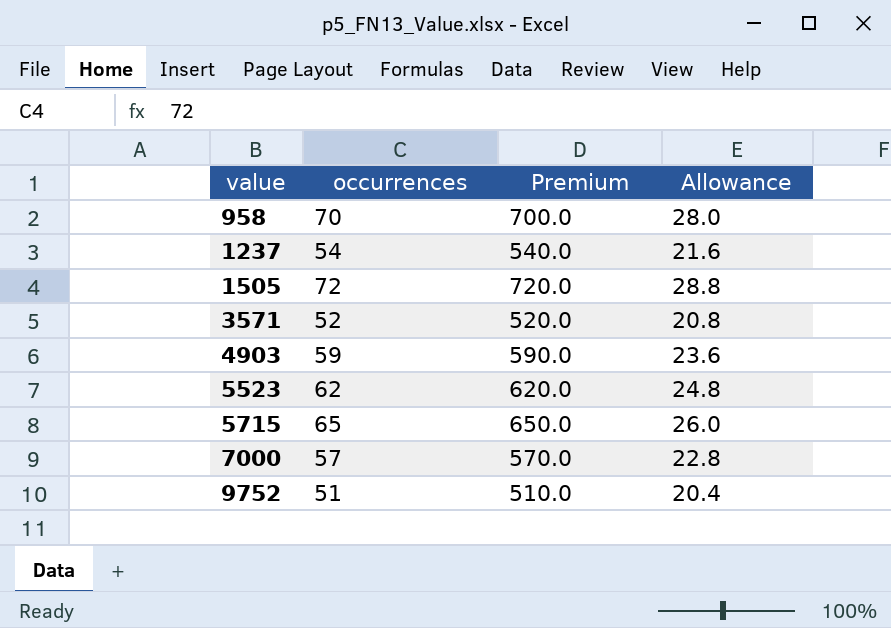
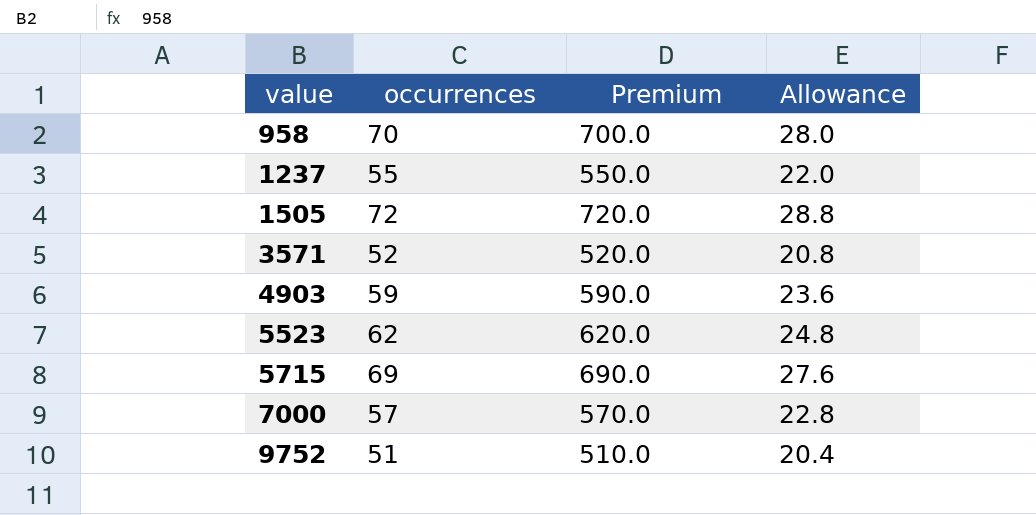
1237 | occurrences: 54 -> 55
1237 | Premium: 540.0 -> 550.0
1237 | Allowance: 21.6 -> 22.0
5715 | occurrences: 65 -> 69
5715 | Premium: 650.0 -> 690.0
5715 | Allowance: 26.0 -> 27.6

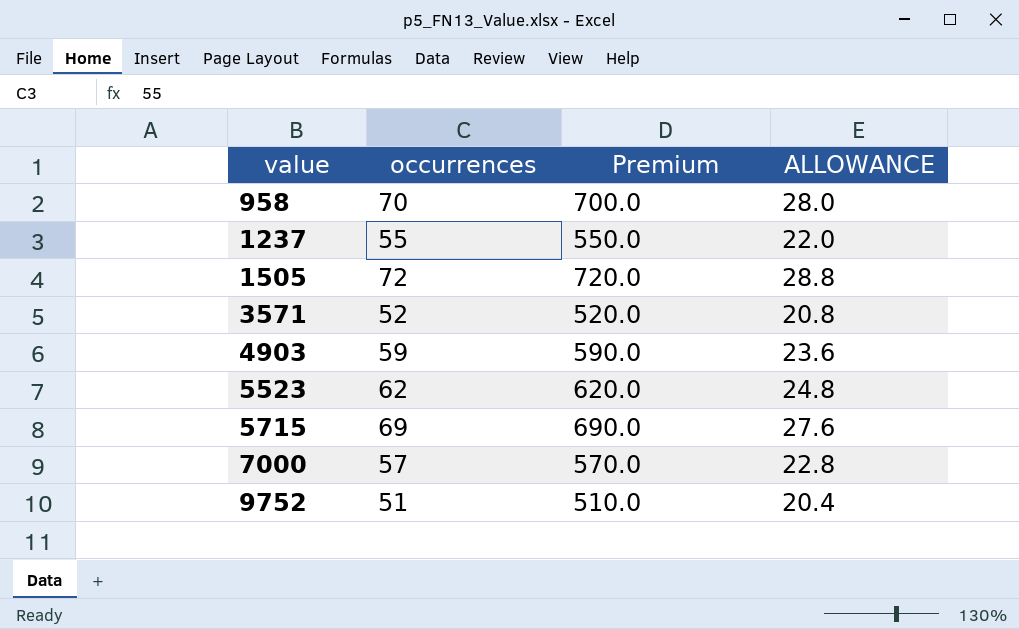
column name: Allowance -> ALLOWANCE

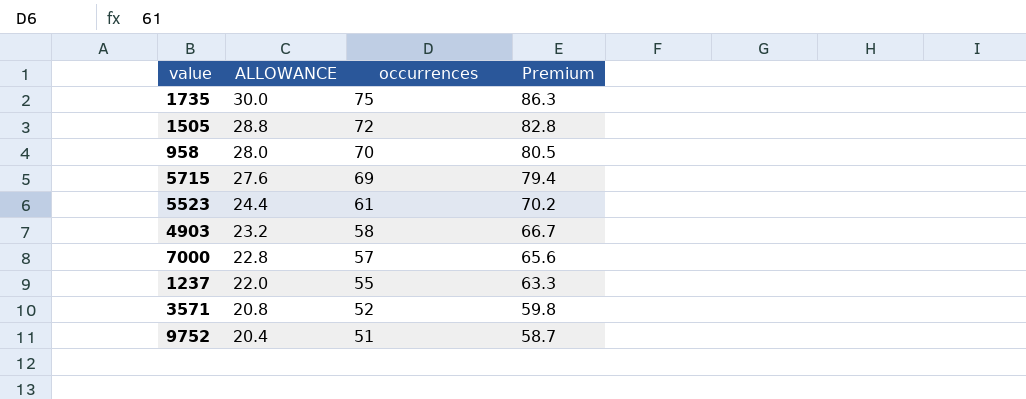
row order: value ascending -> ALLOWANCE descending
column ALLOWANCE | position: 4 -> 2
column Premium | formula: [occurrences] * 10 -> [occurrences] * 1.15
row 1735: none -> 30.0 | 75 | 86.3
5523 | ALLOWANCE: 24.8 -> 24.4
5523 | occurrences: 62 -> 61
4903 | ALLOWANCE: 23.6 -> 23.2
4903 | occurrences: 59 -> 58

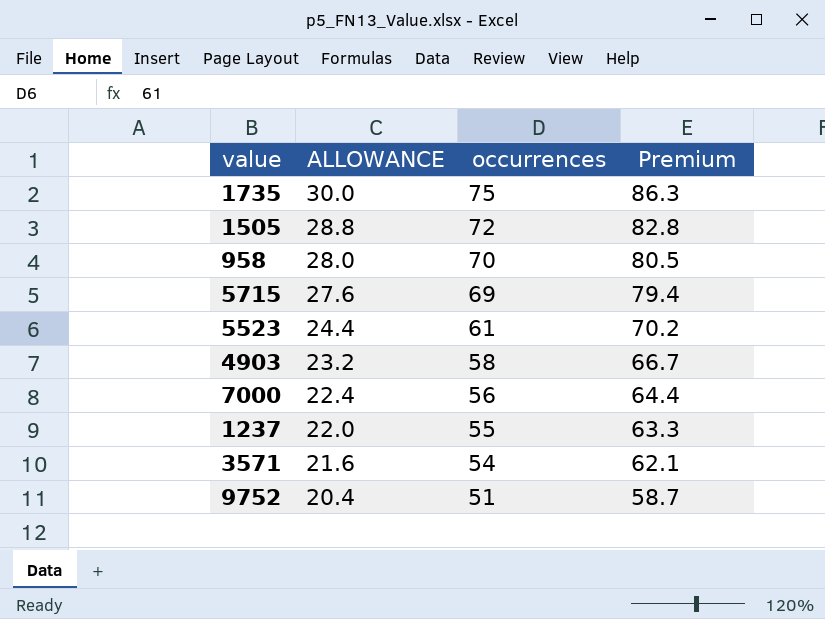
7000 | ALLOWANCE: 22.8 -> 22.4
7000 | occurrences: 57 -> 56
7000 | Premium: 65.6 -> 64.4
3571 | ALLOWANCE: 20.8 -> 21.6
3571 | occurrences: 52 -> 54
3571 | Premium: 59.8 -> 62.1

